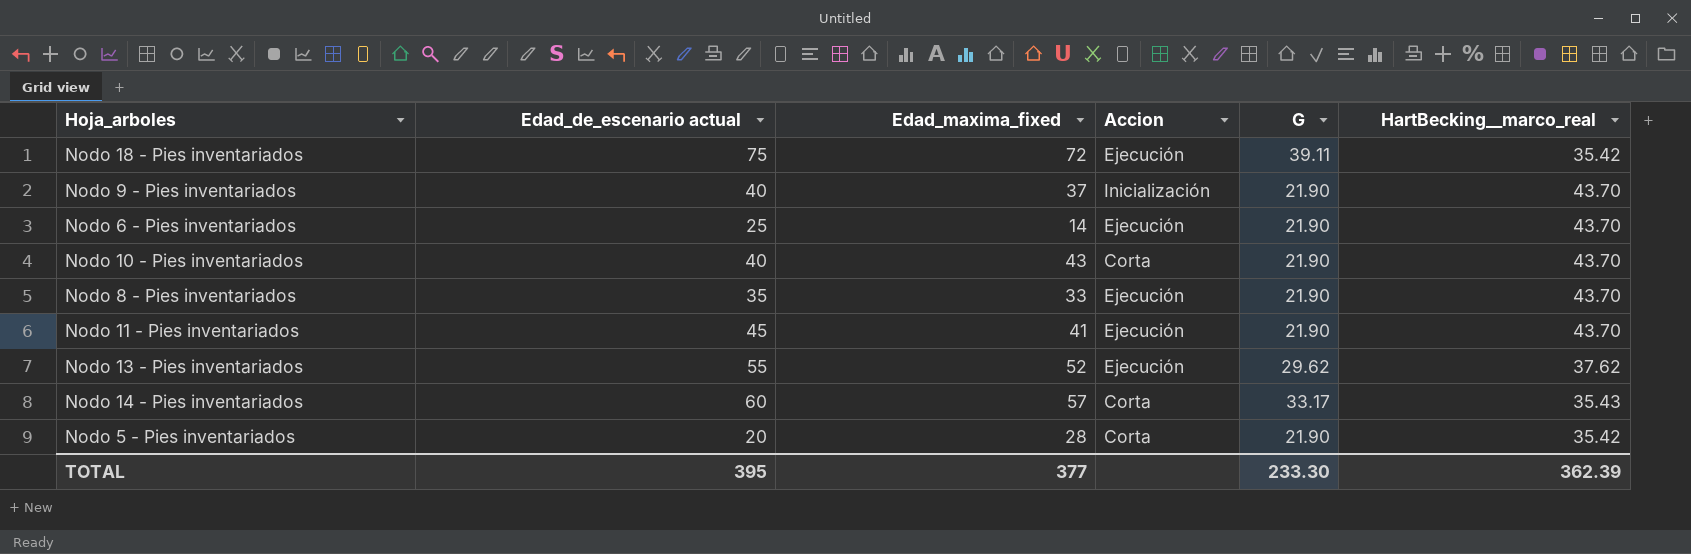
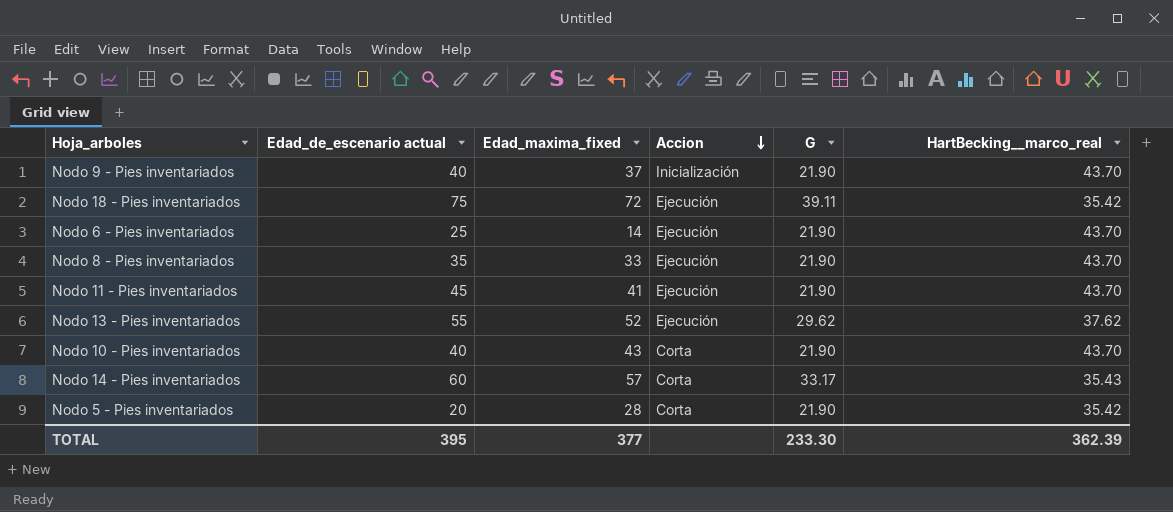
row order: none -> Accion descending

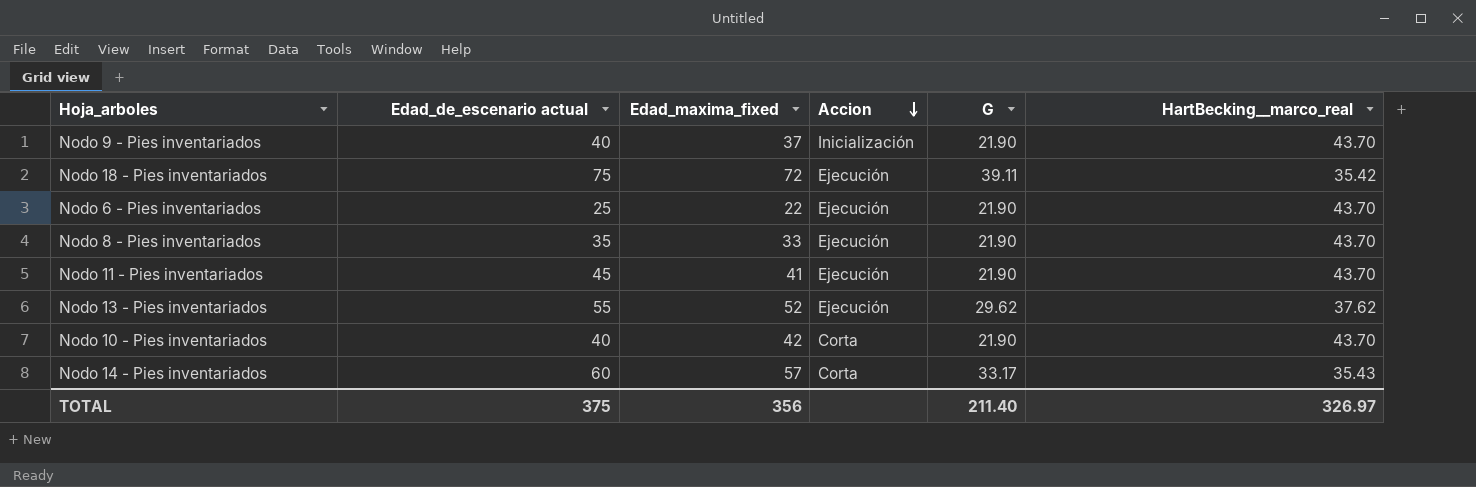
row Nodo 5 - Pies inventariados: 20 | 28 | Corta | 21.90 | 35.42 -> none
Nodo 6 - Pies inventariados | Edad_maxima_fixed: 14 -> 22
Nodo 10 - Pies inventariados | Edad_maxima_fixed: 43 -> 42
TOTAL | Edad_de_escenario actual: 395 -> 375
TOTAL | Edad_maxima_fixed: 377 -> 356
TOTAL | G: 233.30 -> 211.40
TOTAL | HartBecking__marco_real: 362.39 -> 326.97

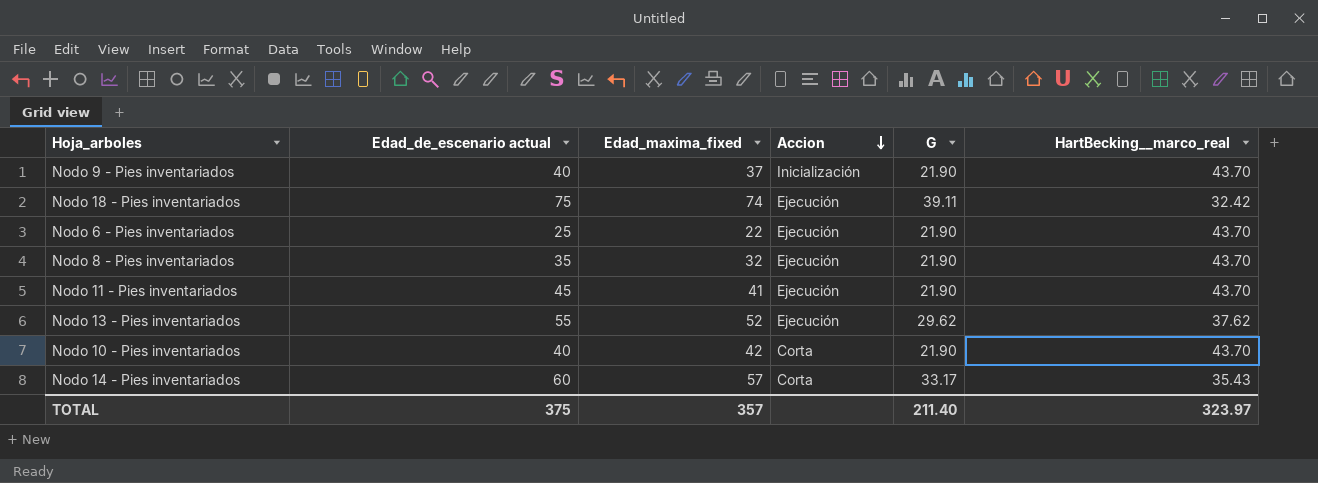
Nodo 18 - Pies inventariados | Edad_maxima_fixed: 72 -> 74
Nodo 18 - Pies inventariados | HartBecking__marco_real: 35.42 -> 32.42
Nodo 8 - Pies inventariados | Edad_maxima_fixed: 33 -> 32
TOTAL | Edad_maxima_fixed: 356 -> 357
TOTAL | HartBecking__marco_real: 326.97 -> 323.97

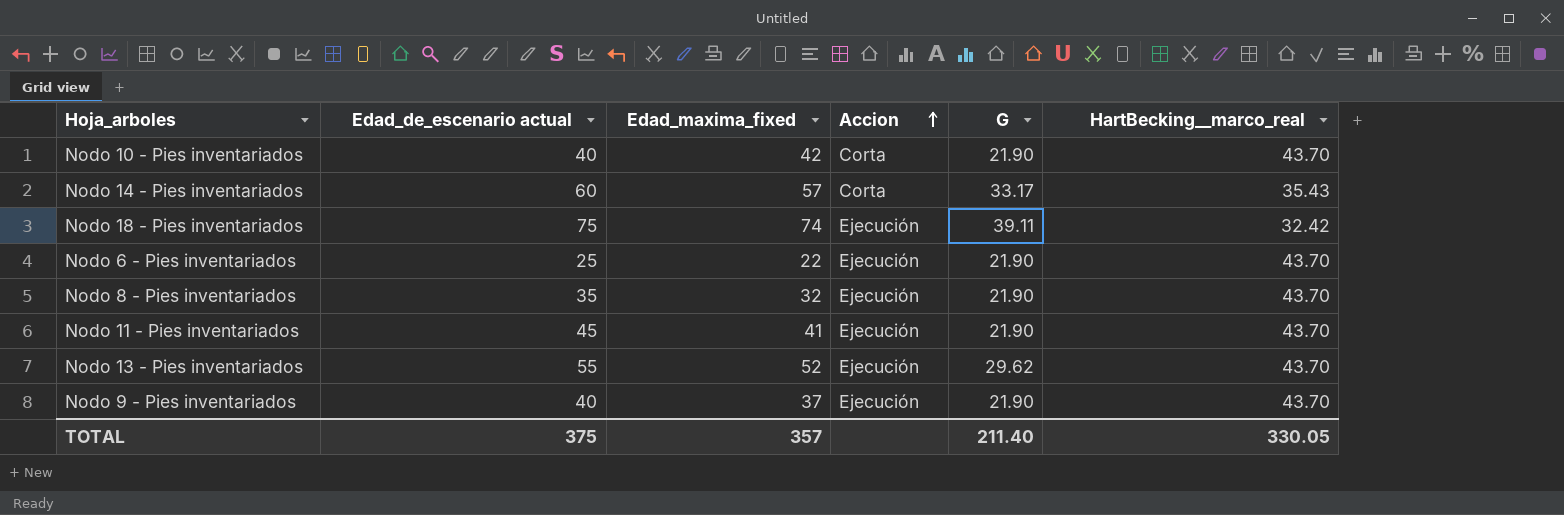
row order: Accion descending -> Accion ascending
Nodo 13 - Pies inventariados | HartBecking__marco_real: 37.62 -> 43.70
Nodo 9 - Pies inventariados | Accion: Inicialización -> Ejecución
TOTAL | HartBecking__marco_real: 323.97 -> 330.05

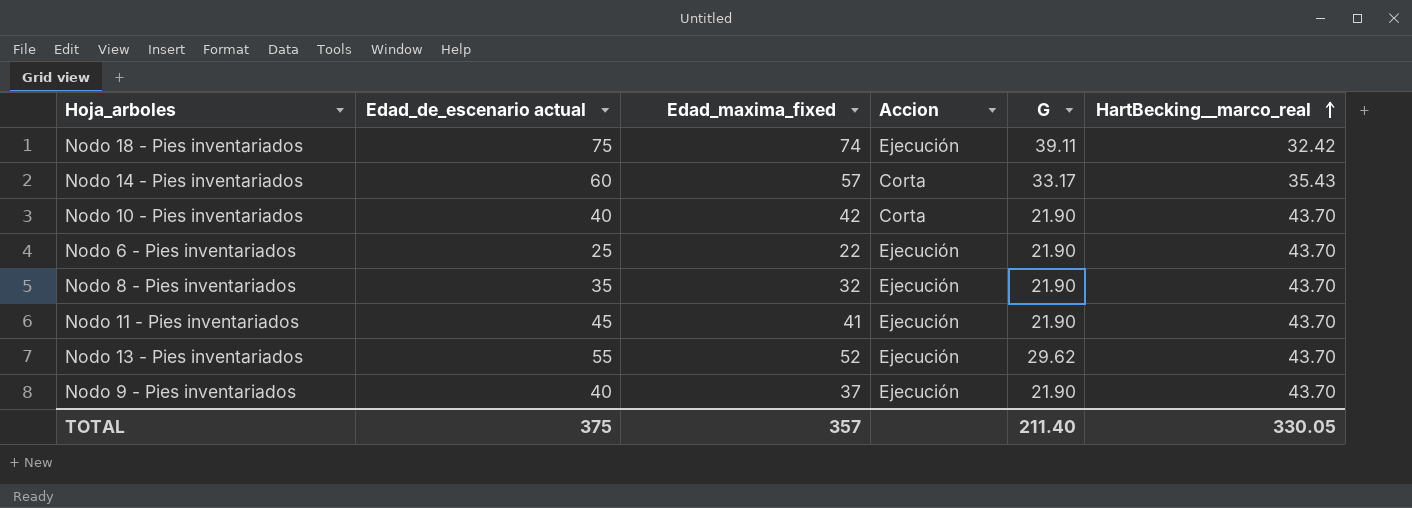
row order: Accion ascending -> HartBecking__marco_real ascending

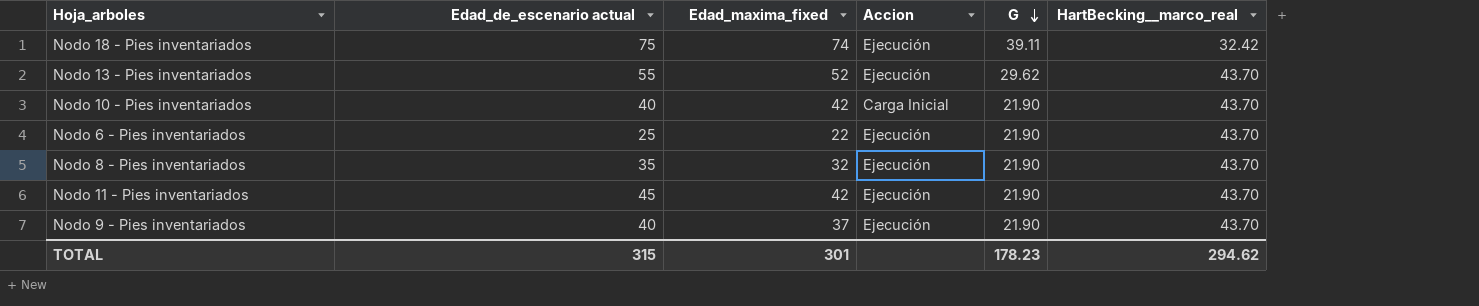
row order: HartBecking__marco_real ascending -> G descending
row Nodo 14 - Pies inventariados: 60 | 57 | Corta | 33.17 | 35.43 -> none
Nodo 10 - Pies inventariados | Accion: Corta -> Carga Inicial
Nodo 11 - Pies inventariados | Edad_maxima_fixed: 41 -> 42
TOTAL | Edad_de_escenario actual: 375 -> 315
TOTAL | Edad_maxima_fixed: 357 -> 301
TOTAL | G: 211.40 -> 178.23
TOTAL | HartBecking__marco_real: 330.05 -> 294.62

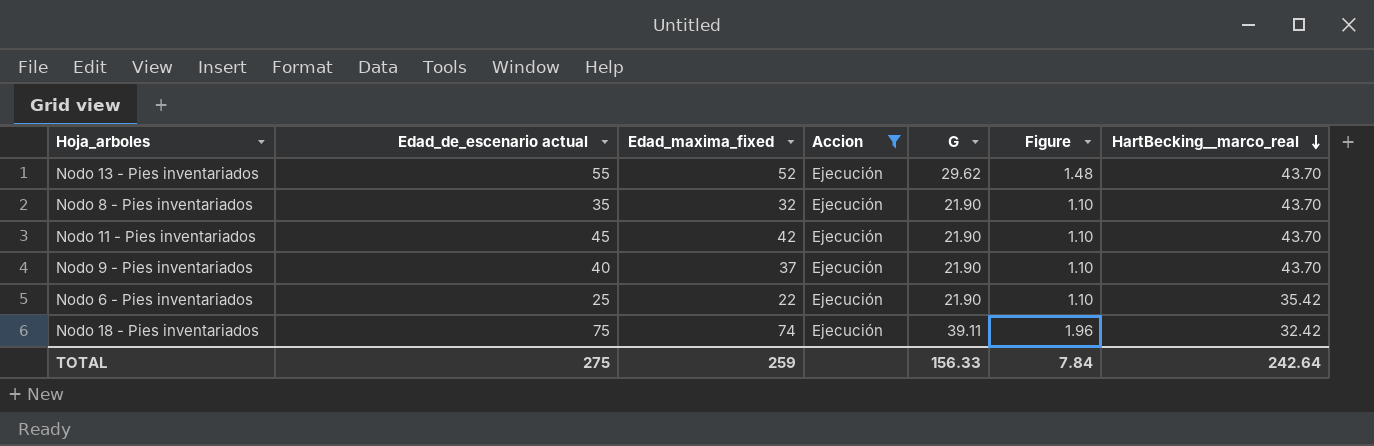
filter: none -> Accion = Ejecución
row order: G descending -> HartBecking__marco_real descending
column Figure | formula: none -> [G] * 0.05
Nodo 6 - Pies inventariados | HartBecking__marco_real: 43.70 -> 35.42
TOTAL | Edad_de_escenario actual: 315 -> 275
TOTAL | Edad_maxima_fixed: 301 -> 259
TOTAL | G: 178.23 -> 156.33
TOTAL | HartBecking__marco_real: 294.62 -> 242.64

